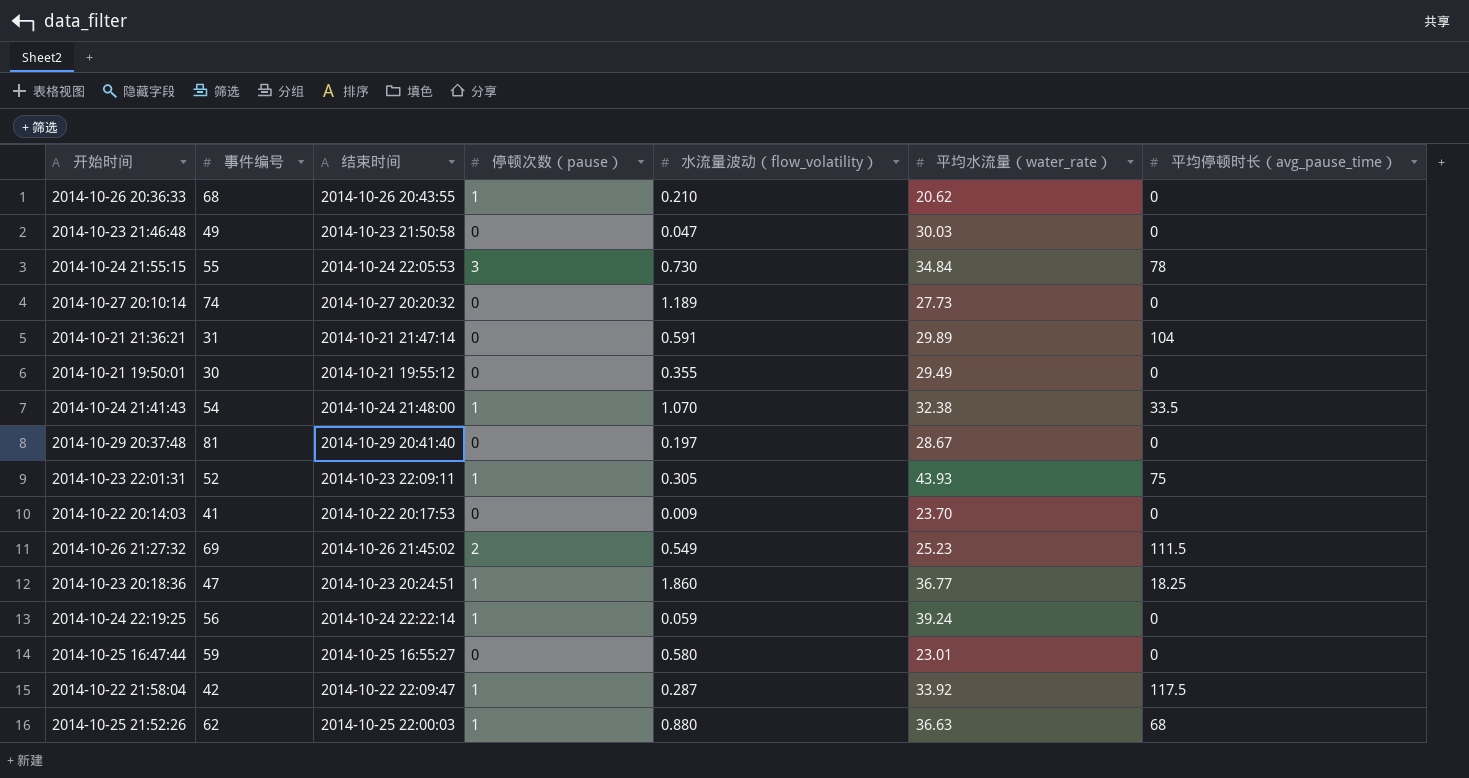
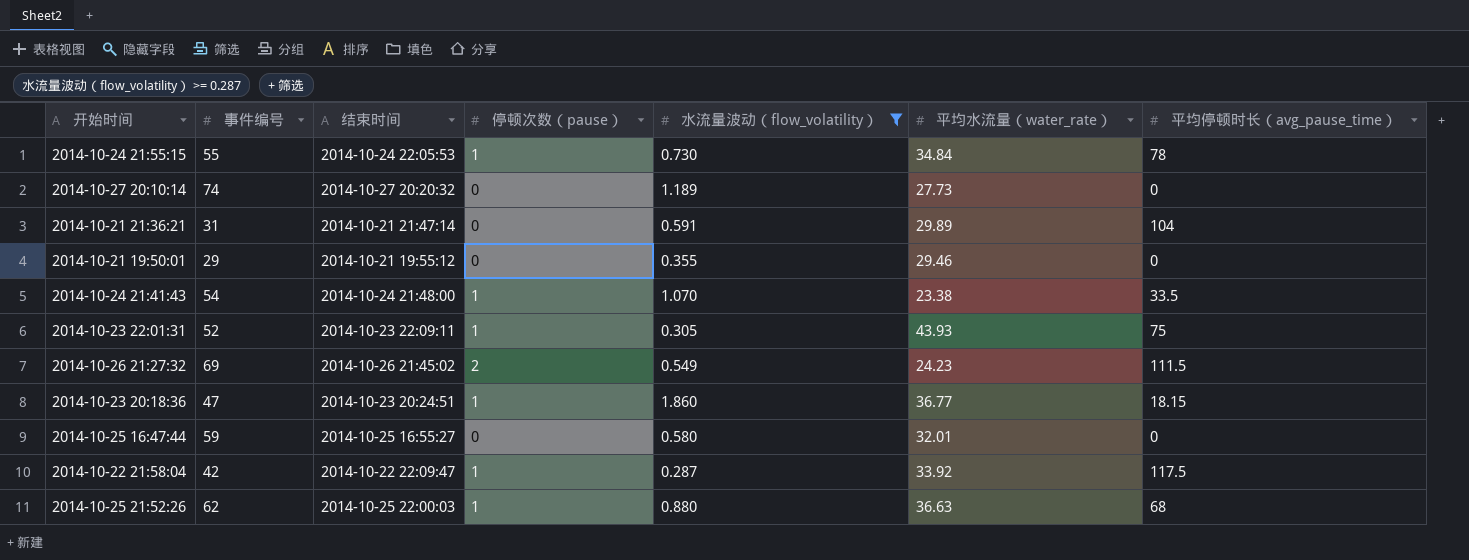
filter: none -> 水流量波动（flow_volatility） >= 0.287
2014-10-24 21:55:15 | 停顿次数（pause）: 3 -> 1
2014-10-21 19:50:01 | 事件编号: 30 -> 29
2014-10-21 19:50:01 | 平均水流量（water_rate）: 29.49 -> 29.46
2014-10-24 21:41:43 | 平均水流量（water_rate）: 32.38 -> 23.38
2014-10-26 21:27:32 | 平均水流量（water_rate）: 25.23 -> 24.23
2014-10-23 20:18:36 | 平均停顿时长（avg_pause_time）: 18.25 -> 18.15
2014-10-25 16:47:44 | 平均水流量（water_rate）: 23.01 -> 32.01

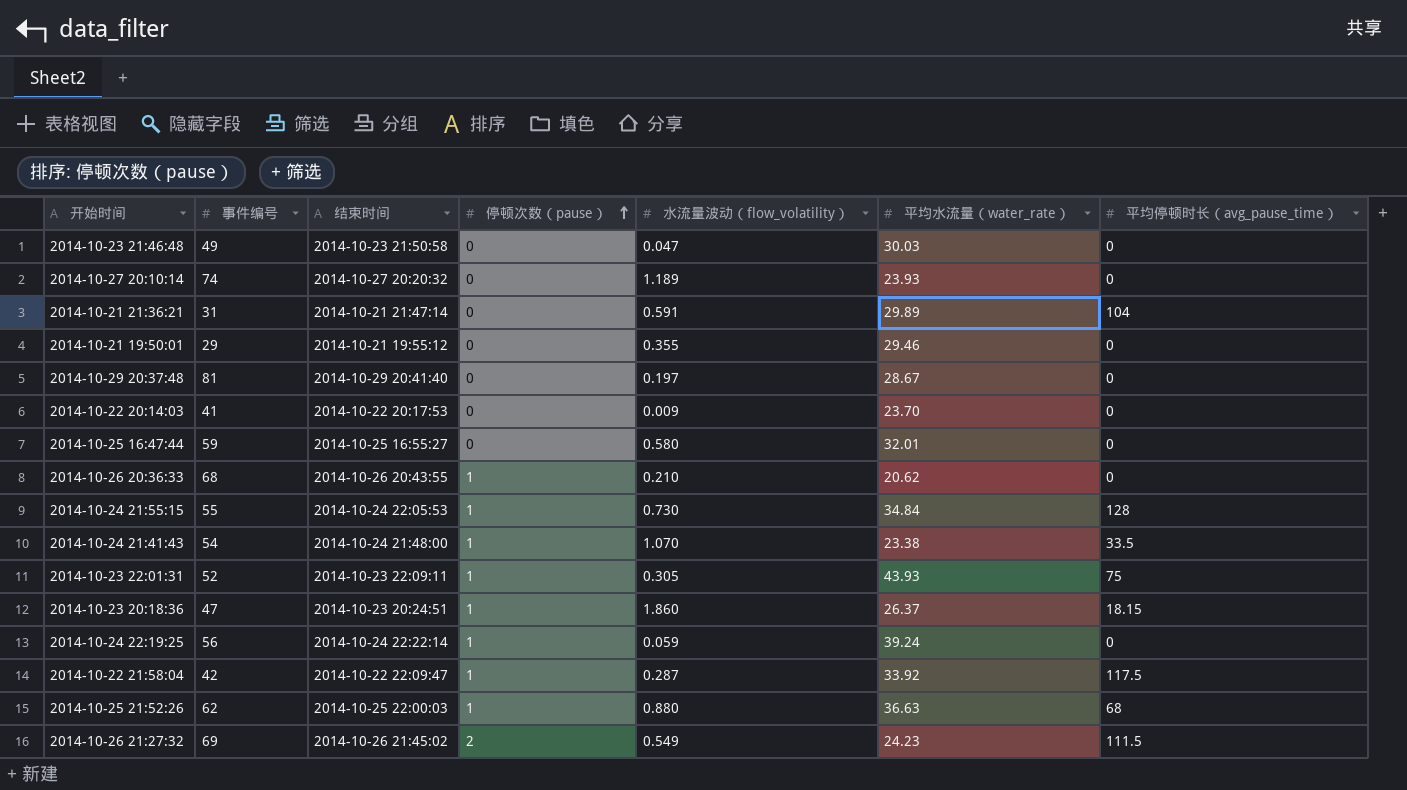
filter: 水流量波动（flow_volatility） >= 0.287 -> none
row order: none -> 停顿次数（pause） ascending
2014-10-27 20:10:14 | 平均水流量（water_rate）: 27.73 -> 23.93
2014-10-24 21:55:15 | 平均停顿时长（avg_pause_time）: 78 -> 128
2014-10-23 20:18:36 | 平均水流量（water_rate）: 36.77 -> 26.37

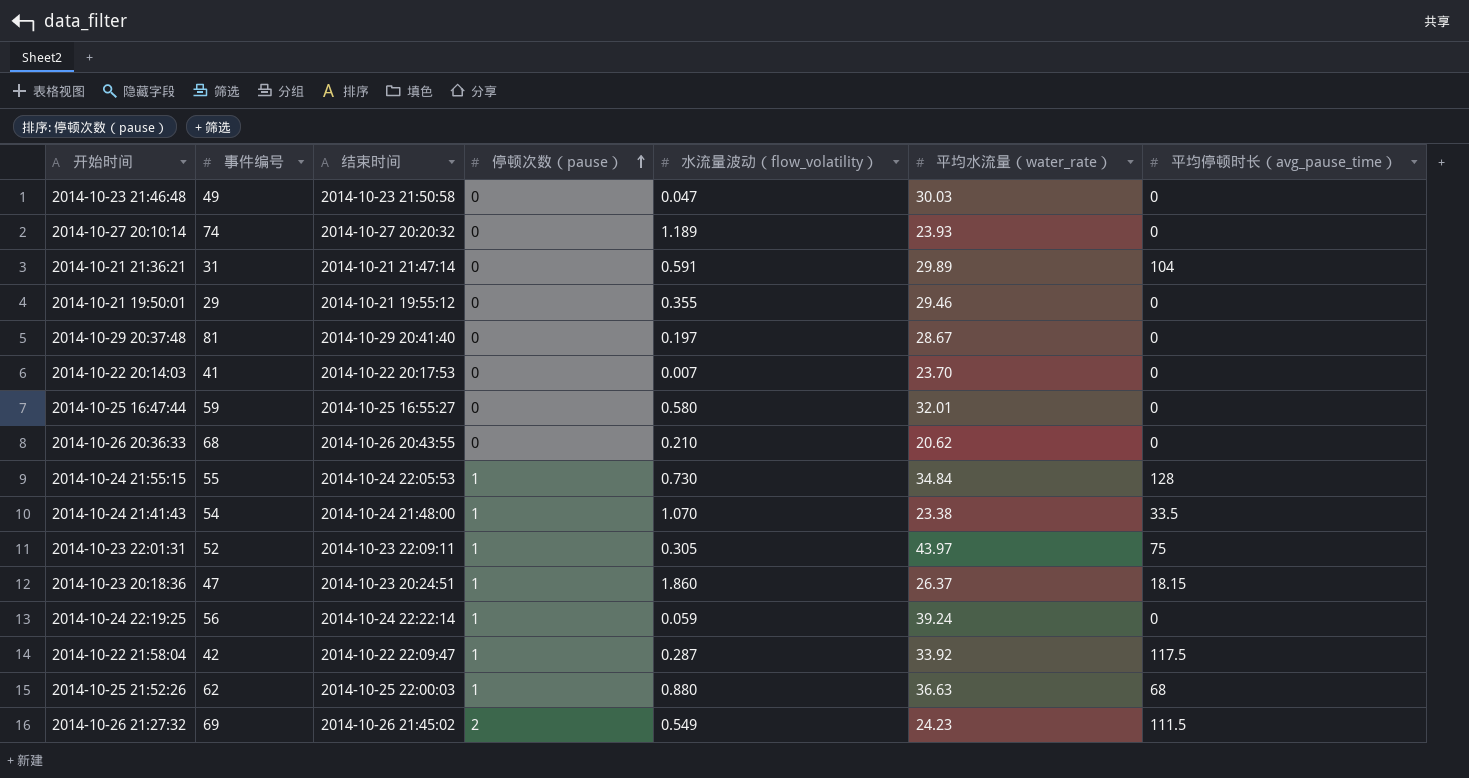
2014-10-22 20:14:03 | 水流量波动（flow_volatility）: 0.009 -> 0.007
2014-10-26 20:36:33 | 停顿次数（pause）: 1 -> 0
2014-10-23 22:01:31 | 平均水流量（water_rate）: 43.93 -> 43.97

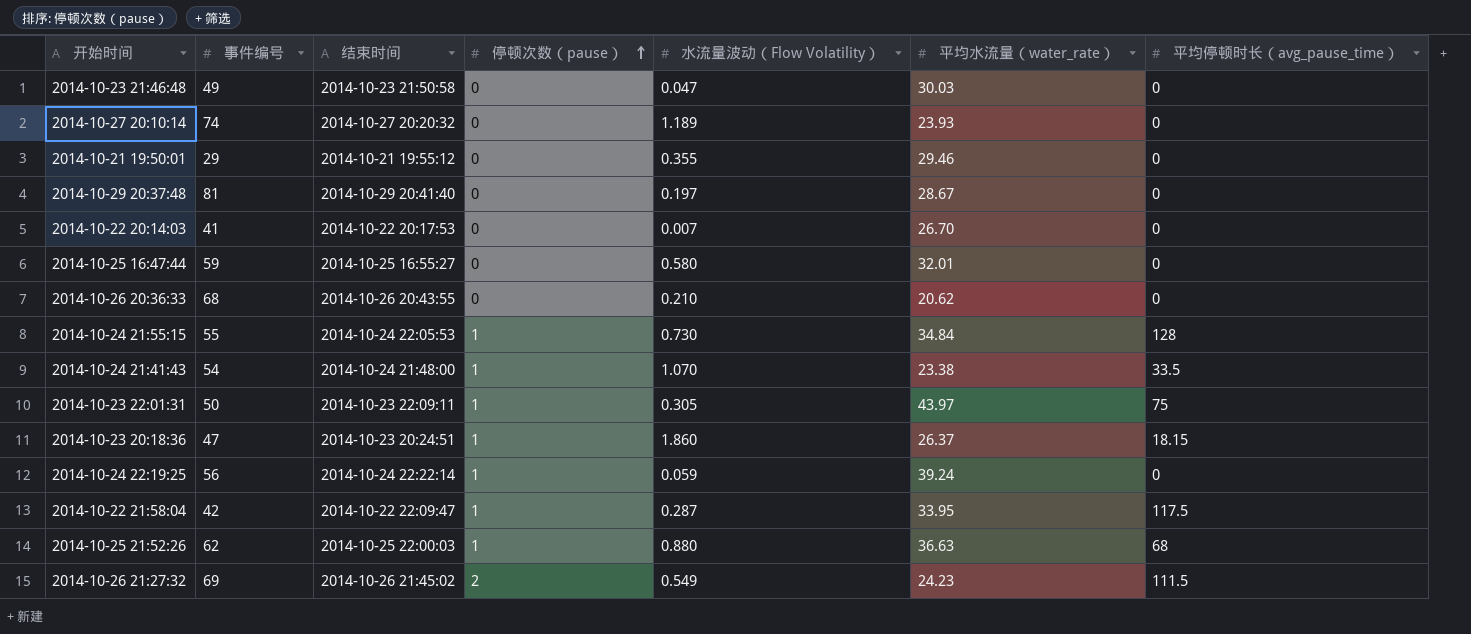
column name: 水流量波动（flow_volatility） -> 水流量波动（Flow Volatility）
row 2014-10-21 21:36:21: 31 | 2014-10-21 21:47:14 | 0 | 0.591 | 29.89 | 104 -> none
2014-10-22 20:14:03 | 平均水流量（water_rate）: 23.70 -> 26.70
2014-10-23 22:01:31 | 事件编号: 52 -> 50
2014-10-22 21:58:04 | 平均水流量（water_rate）: 33.92 -> 33.95

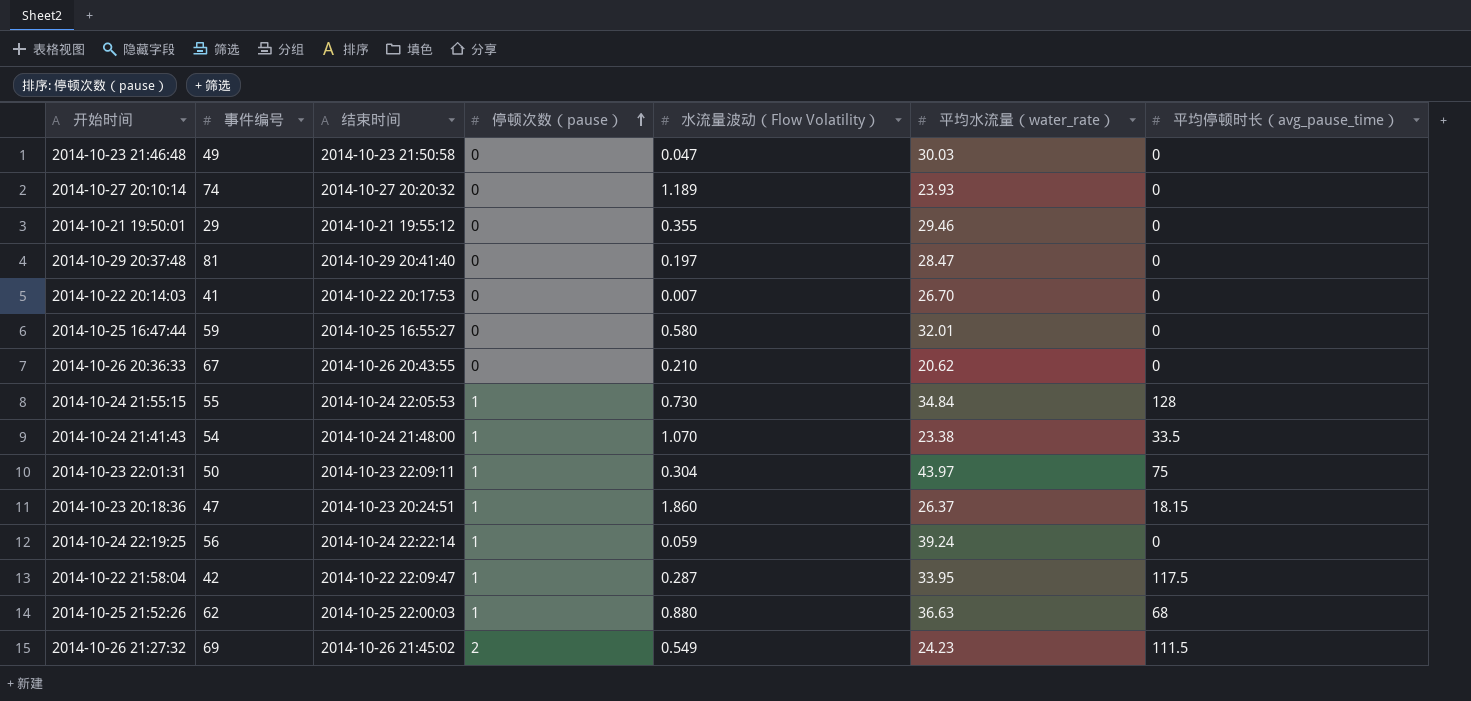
2014-10-29 20:37:48 | 平均水流量（water_rate）: 28.67 -> 28.47
2014-10-26 20:36:33 | 事件编号: 68 -> 67
2014-10-23 22:01:31 | 水流量波动（Flow Volatility）: 0.305 -> 0.304

